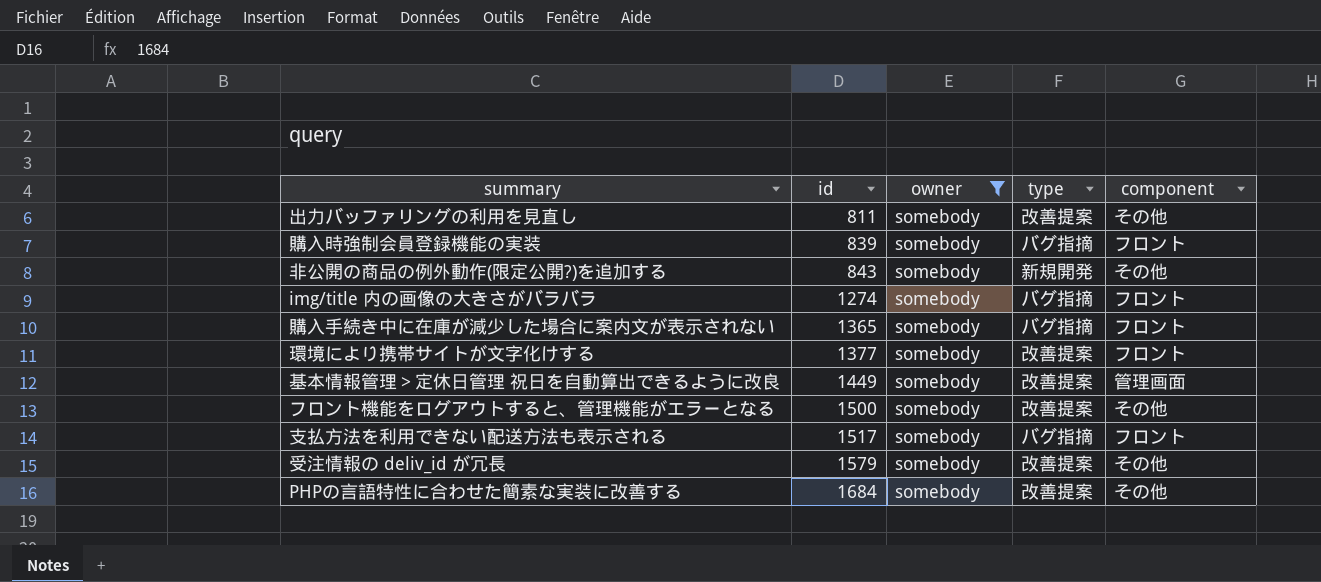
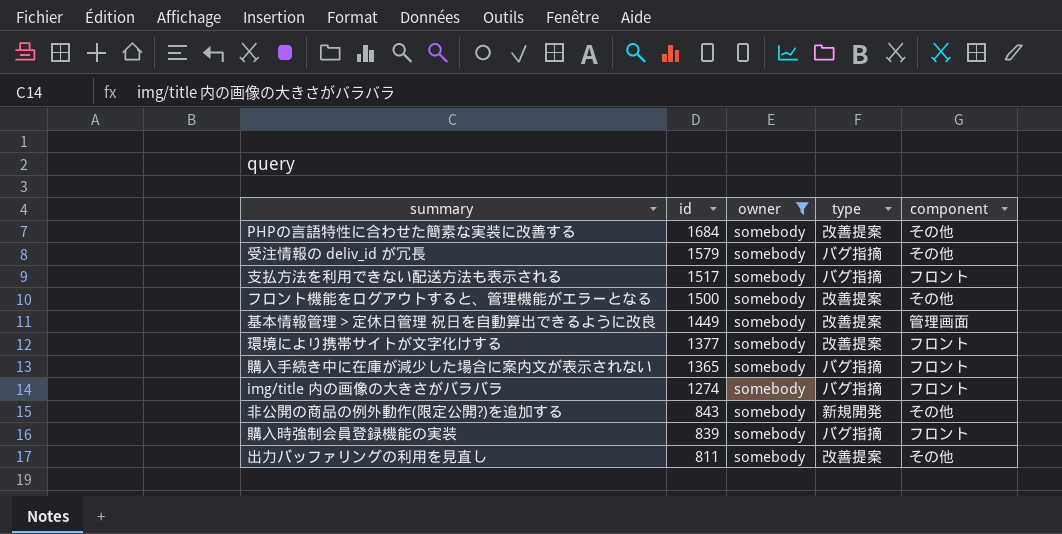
row order: id ascending -> id descending
受注情報の deliv_id が冗長 | type: 改善提案 -> バグ指摘

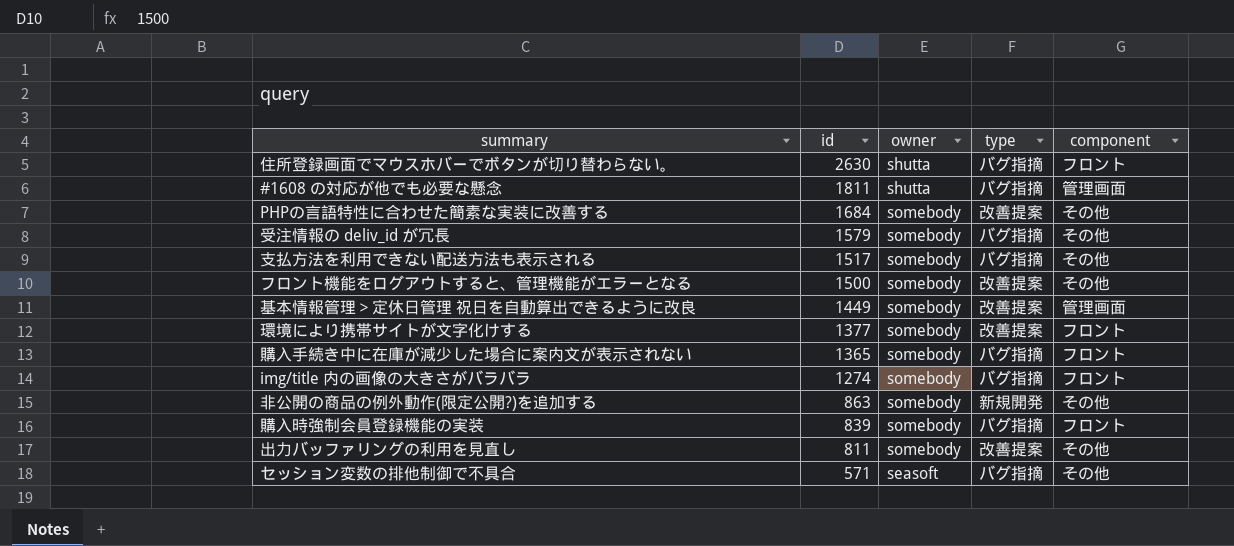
filter: owner = somebody -> none
支払方法を利用できない配送方法も表示される | component: フロント -> その他
非公開の商品の例外動作(限定公開?)を追加する | id: 843 -> 863

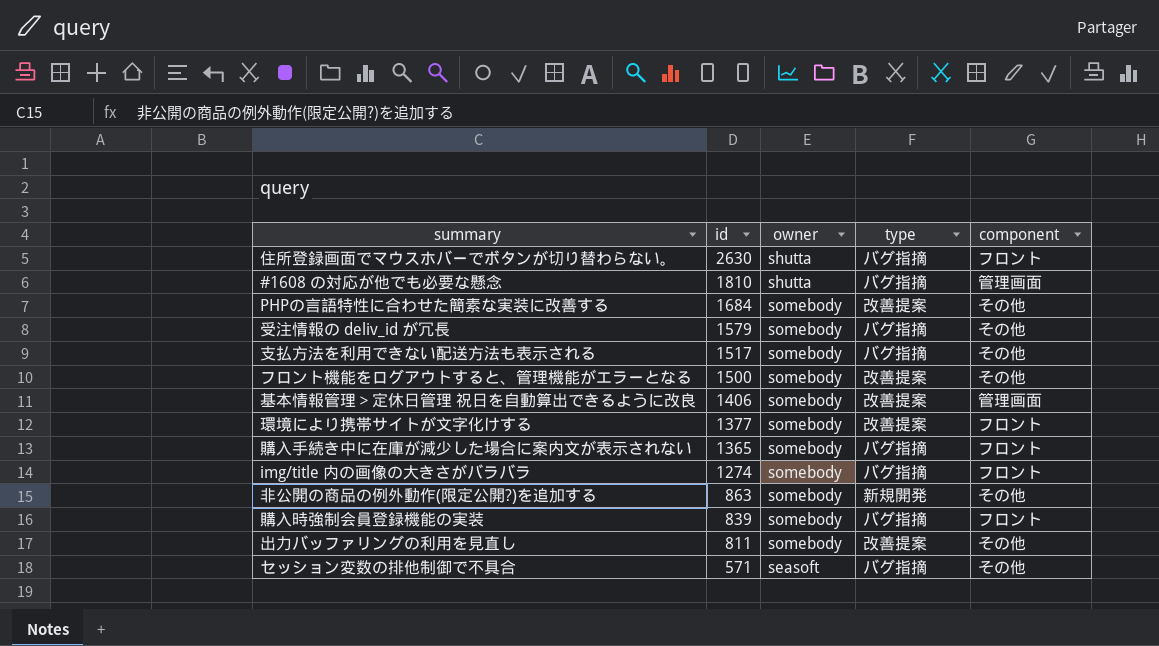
#1608 の対応が他でも必要な懸念 | id: 1811 -> 1810
基本情報管理＞定休日管理 祝日を自動算出できるように改良 | id: 1449 -> 1406

